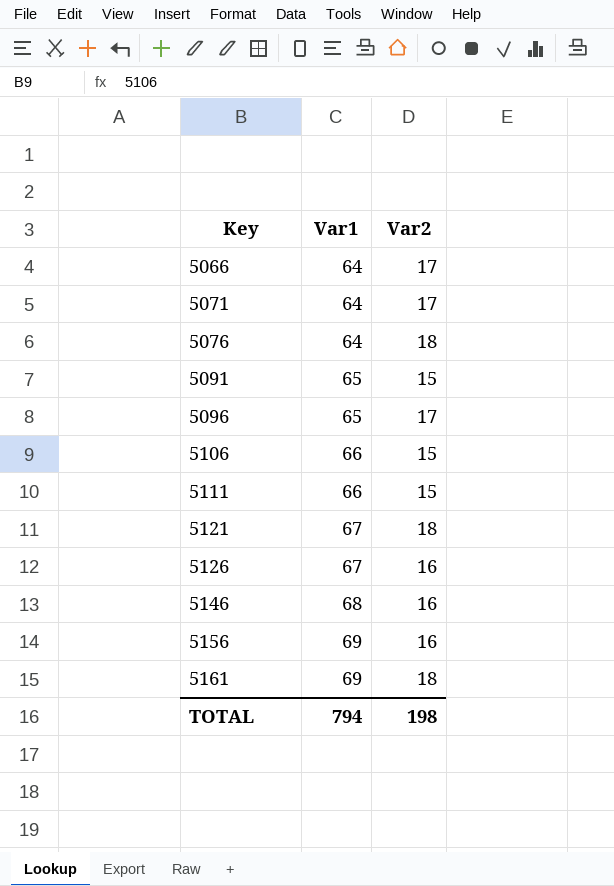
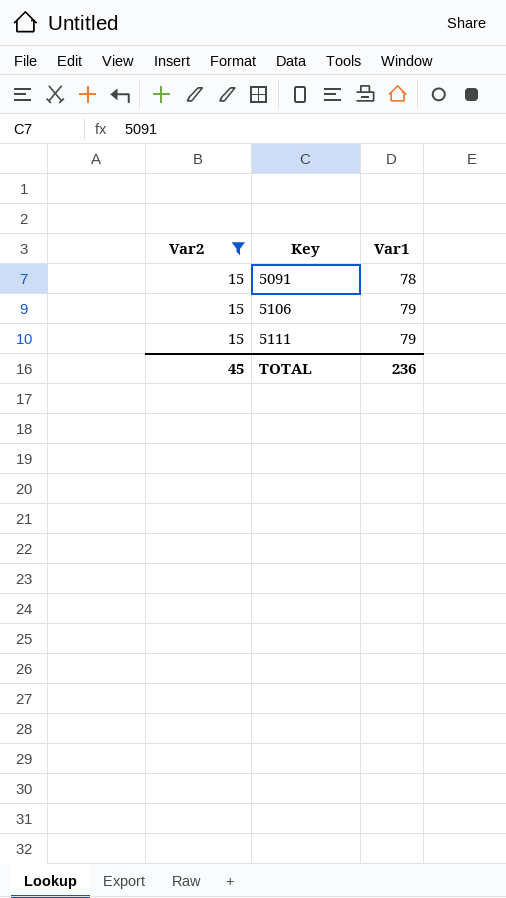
filter: none -> Var2 = 15
column Var2 | position: 3 -> 1
5091 | Var1: 65 -> 78
5106 | Var1: 66 -> 79
5111 | Var1: 66 -> 79
TOTAL | Var2: 198 -> 45
TOTAL | Var1: 794 -> 236

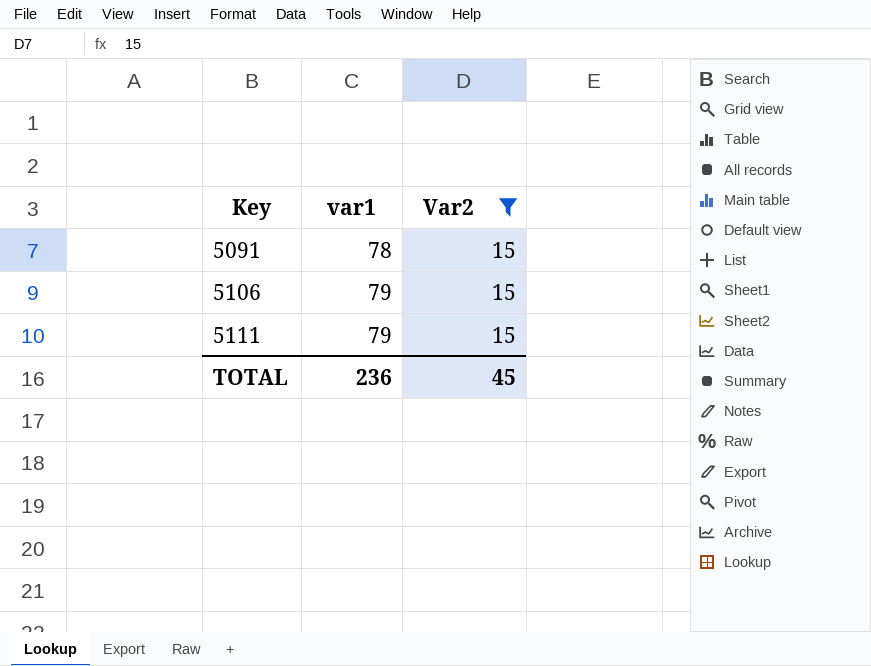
column name: Var1 -> var1
column Var2 | position: 1 -> 3

